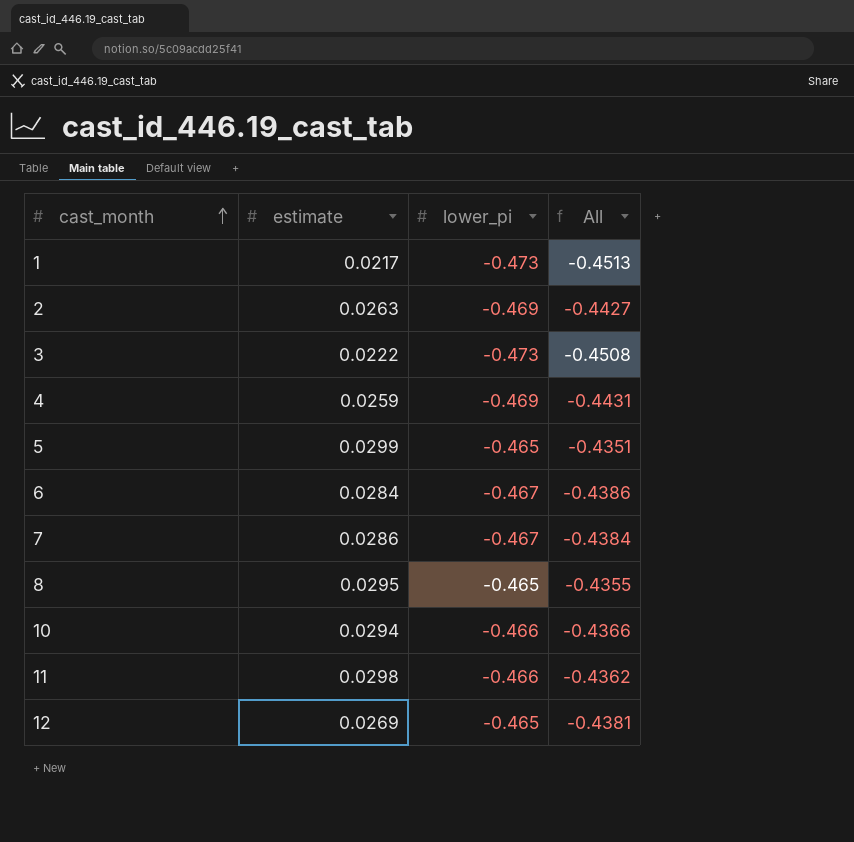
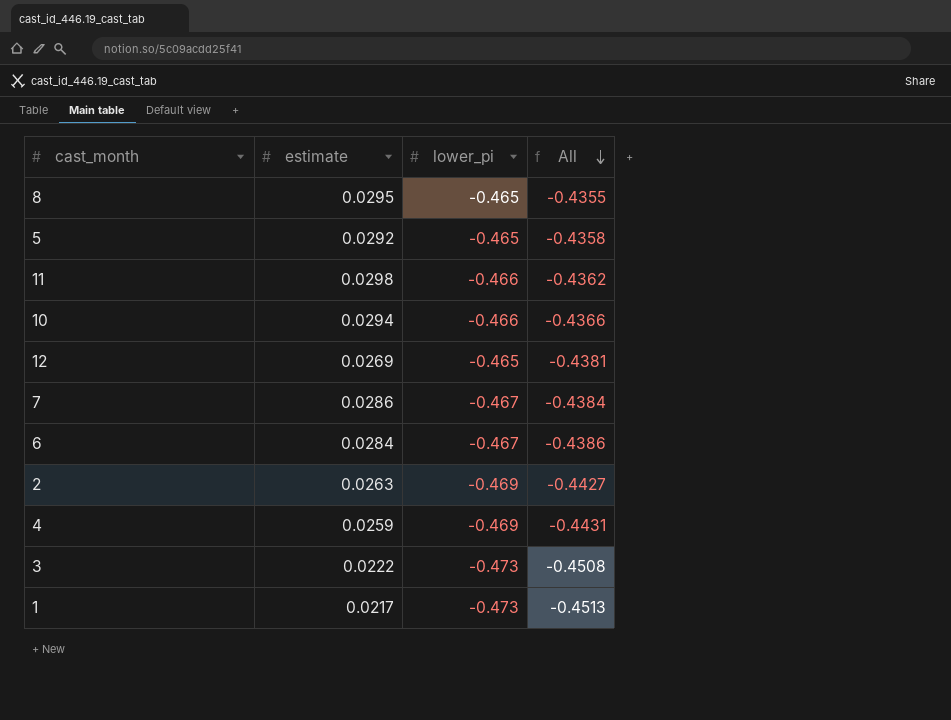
row order: cast_month ascending -> All descending
5 | estimate: 0.0299 -> 0.0292
5 | All: -0.4351 -> -0.4358

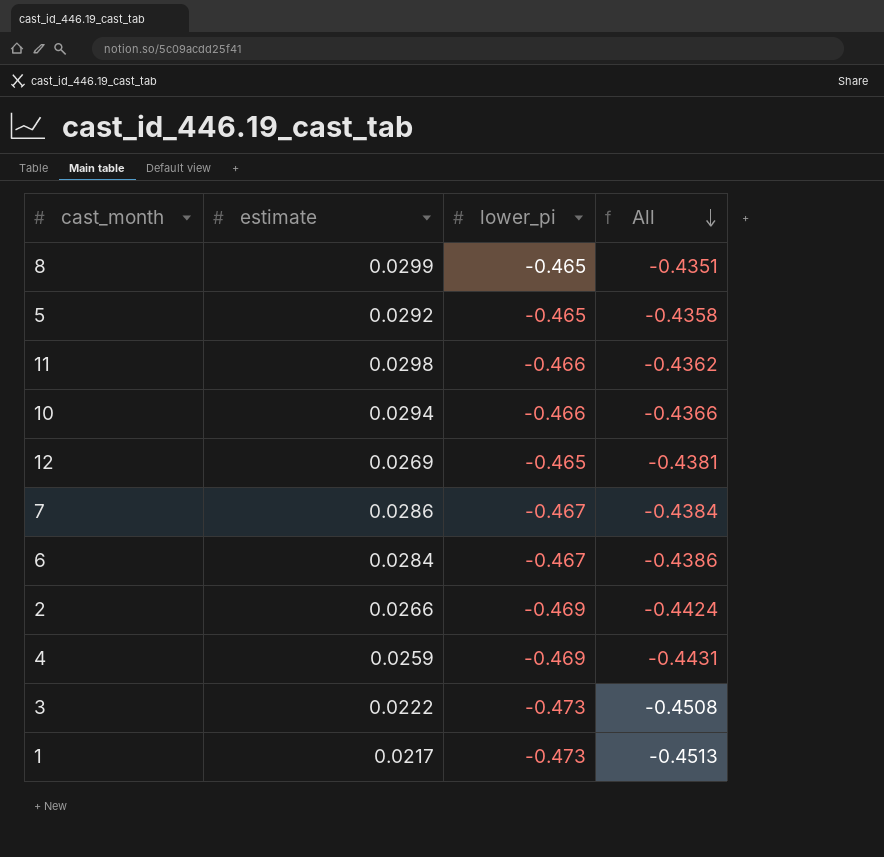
8 | estimate: 0.0295 -> 0.0299
8 | All: -0.4355 -> -0.4351
2 | estimate: 0.0263 -> 0.0266
2 | All: -0.4427 -> -0.4424

